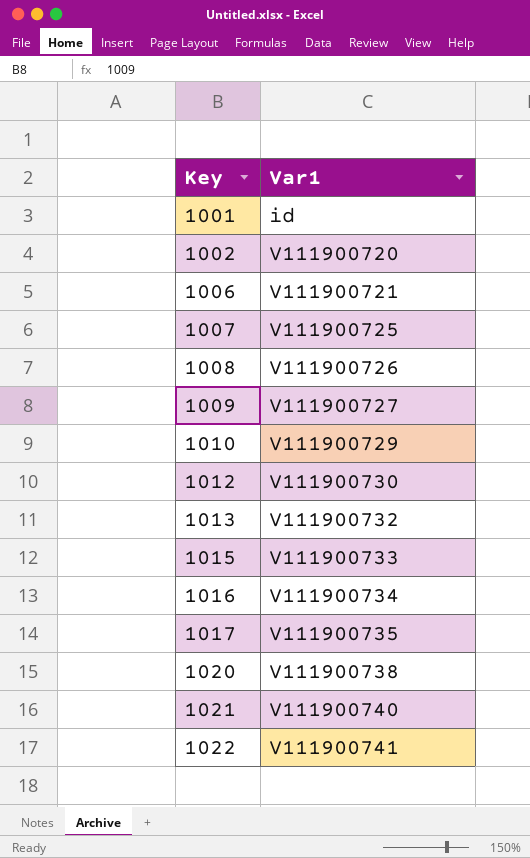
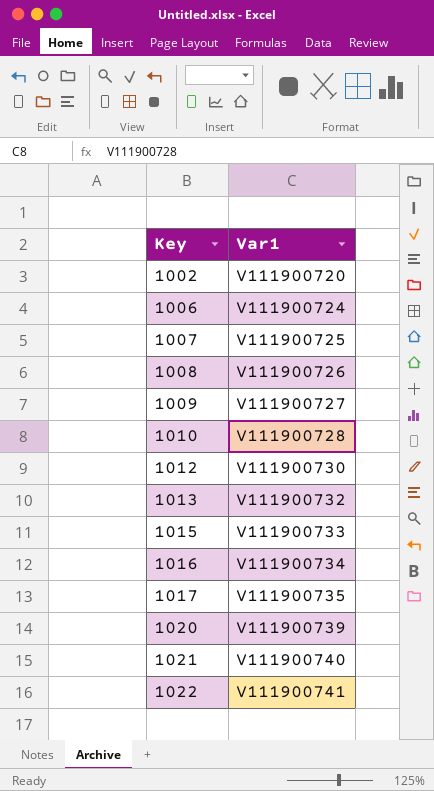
row 1001: id -> none
1006 | Var1: V111900721 -> V111900724
1010 | Var1: V111900729 -> V111900728
1020 | Var1: V111900738 -> V111900739

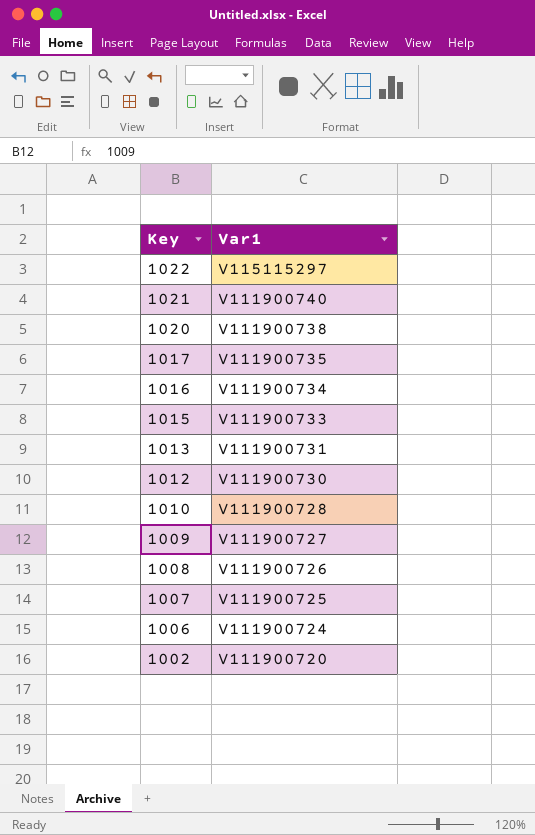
row order: Key ascending -> Key descending
1022 | Var1: V111900741 -> V115115297
1020 | Var1: V111900739 -> V111900738
1013 | Var1: V111900732 -> V111900731

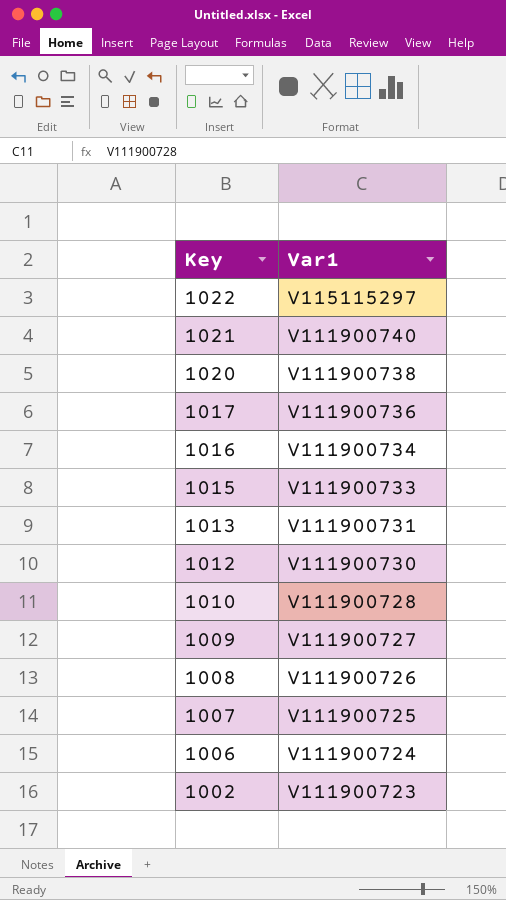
1017 | Var1: V111900735 -> V111900736
1002 | Var1: V111900720 -> V111900723

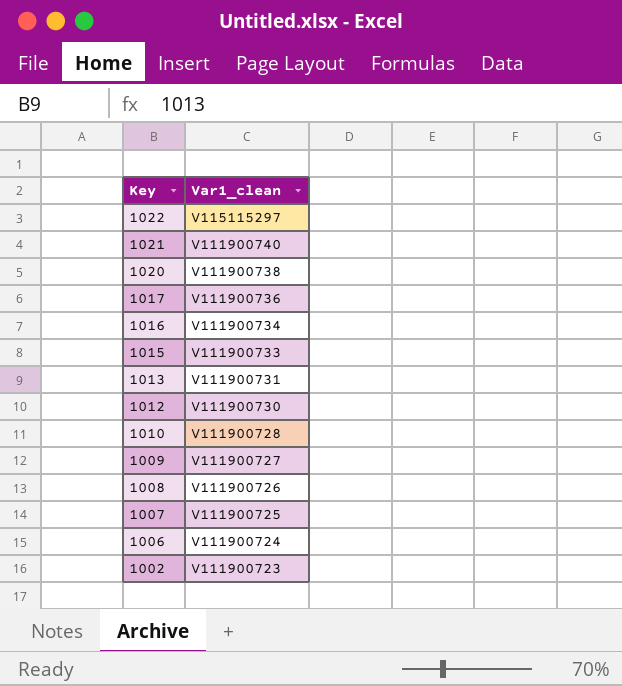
column name: Var1 -> Var1_clean

